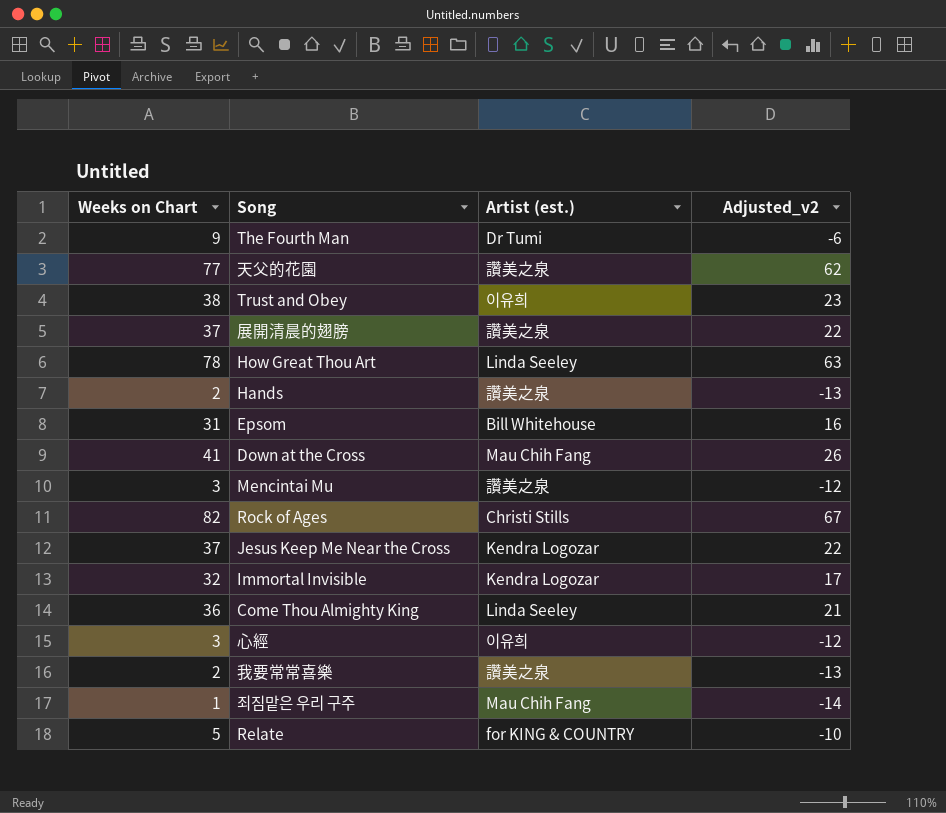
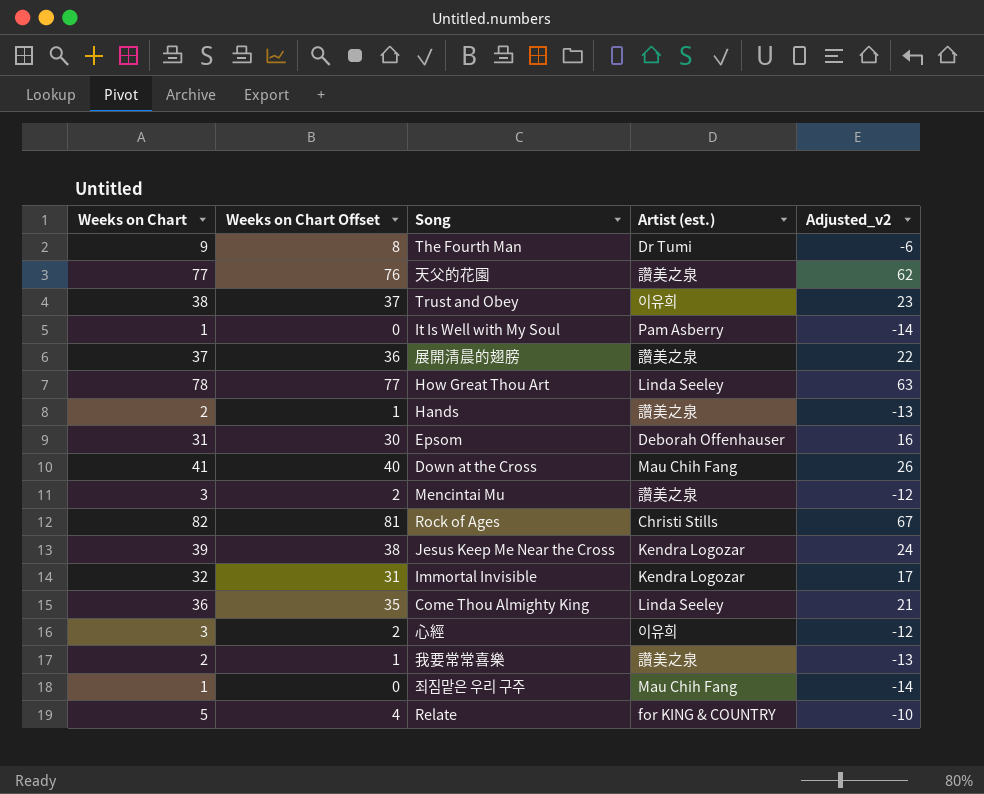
column Weeks on Chart Offset | formula: none -> [Weeks on Chart] - 1
row It Is Well with My Soul: none -> 1 | 0 | Pam Asberry | -14
Epsom | Artist (est.): Bill Whitehouse -> Deborah Offenhauser
Jesus Keep Me Near the Cross | Weeks on Chart: 37 -> 39
Jesus Keep Me Near the Cross | Adjusted_v2: 22 -> 24

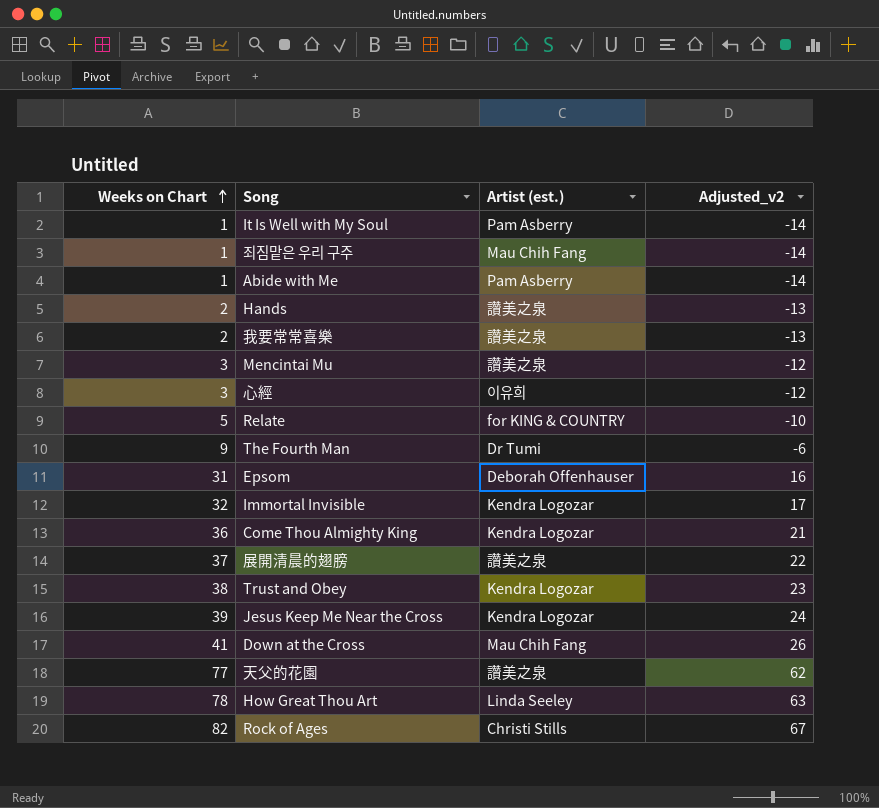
row order: none -> Weeks on Chart ascending
column Weeks on Chart Offset | formula: [Weeks on Chart] - 1 -> none
row Abide with Me: none -> 1 | Pam Asberry | -14
Come Thou Almighty King | Artist (est.): Linda Seeley -> Kendra Logozar
Trust and Obey | Artist (est.): 이유희 -> Kendra Logozar

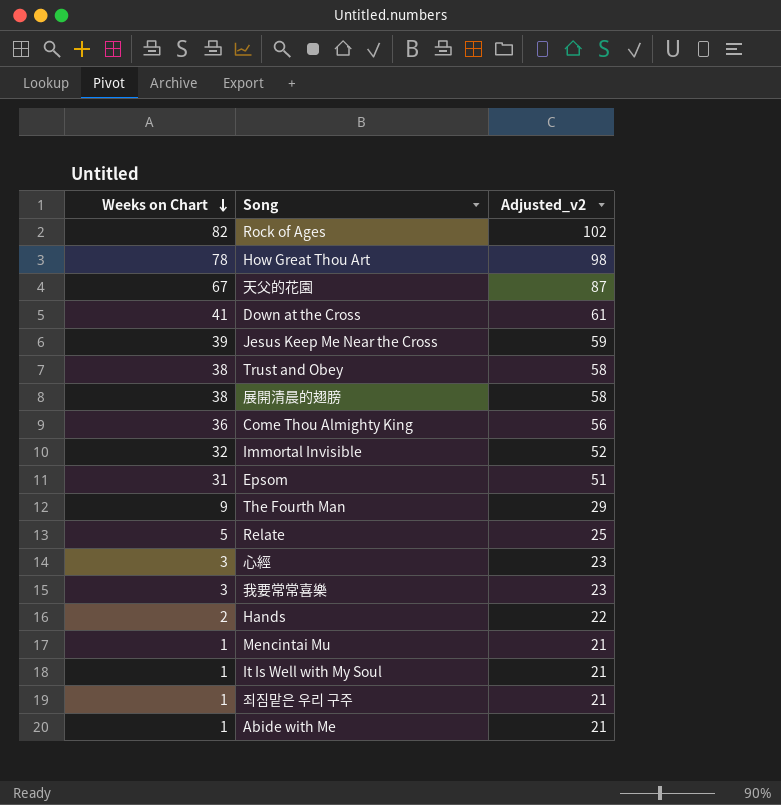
row order: Weeks on Chart ascending -> Weeks on Chart descending
column Artist (est.) | position: 3 -> none
column Adjusted_v2 | formula: [Weeks on Chart] - 15 -> [Weeks on Chart] + 20
天父的花園 | Weeks on Chart: 77 -> 67
展開清晨的翅膀 | Weeks on Chart: 37 -> 38
我要常常喜樂 | Weeks on Chart: 2 -> 3
Mencintai Mu | Weeks on Chart: 3 -> 1

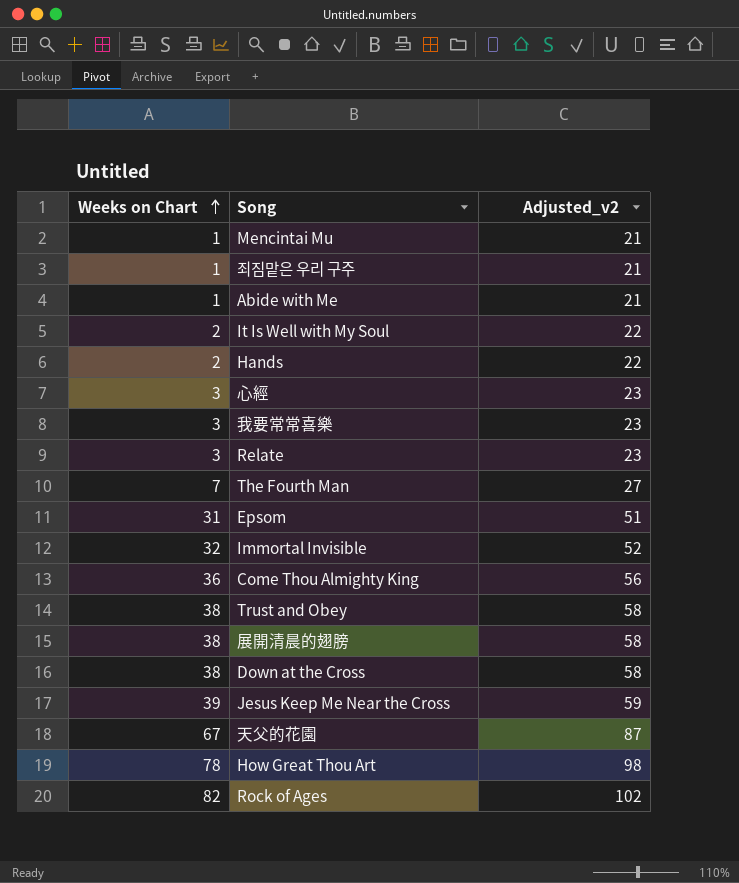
row order: Weeks on Chart descending -> Weeks on Chart ascending
It Is Well with My Soul | Weeks on Chart: 1 -> 2
It Is Well with My Soul | Adjusted_v2: 21 -> 22
Relate | Weeks on Chart: 5 -> 3
Relate | Adjusted_v2: 25 -> 23
The Fourth Man | Weeks on Chart: 9 -> 7
The Fourth Man | Adjusted_v2: 29 -> 27
Down at the Cross | Weeks on Chart: 41 -> 38
Down at the Cross | Adjusted_v2: 61 -> 58

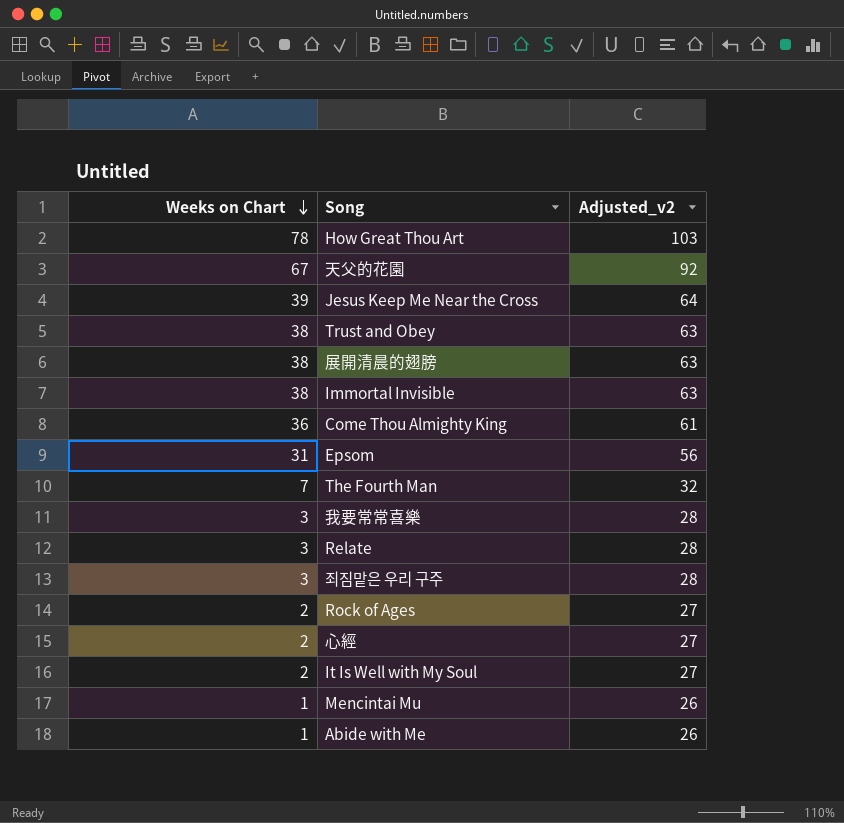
row order: Weeks on Chart ascending -> Weeks on Chart descending
column Adjusted_v2 | formula: [Weeks on Chart] + 20 -> [Weeks on Chart] + 25
row Hands: 2 | 22 -> none
row Down at the Cross: 38 | 58 -> none
Immortal Invisible | Weeks on Chart: 32 -> 38
죄짐맡은 우리 구주 | Weeks on Chart: 1 -> 3
Rock of Ages | Weeks on Chart: 82 -> 2
心經 | Weeks on Chart: 3 -> 2

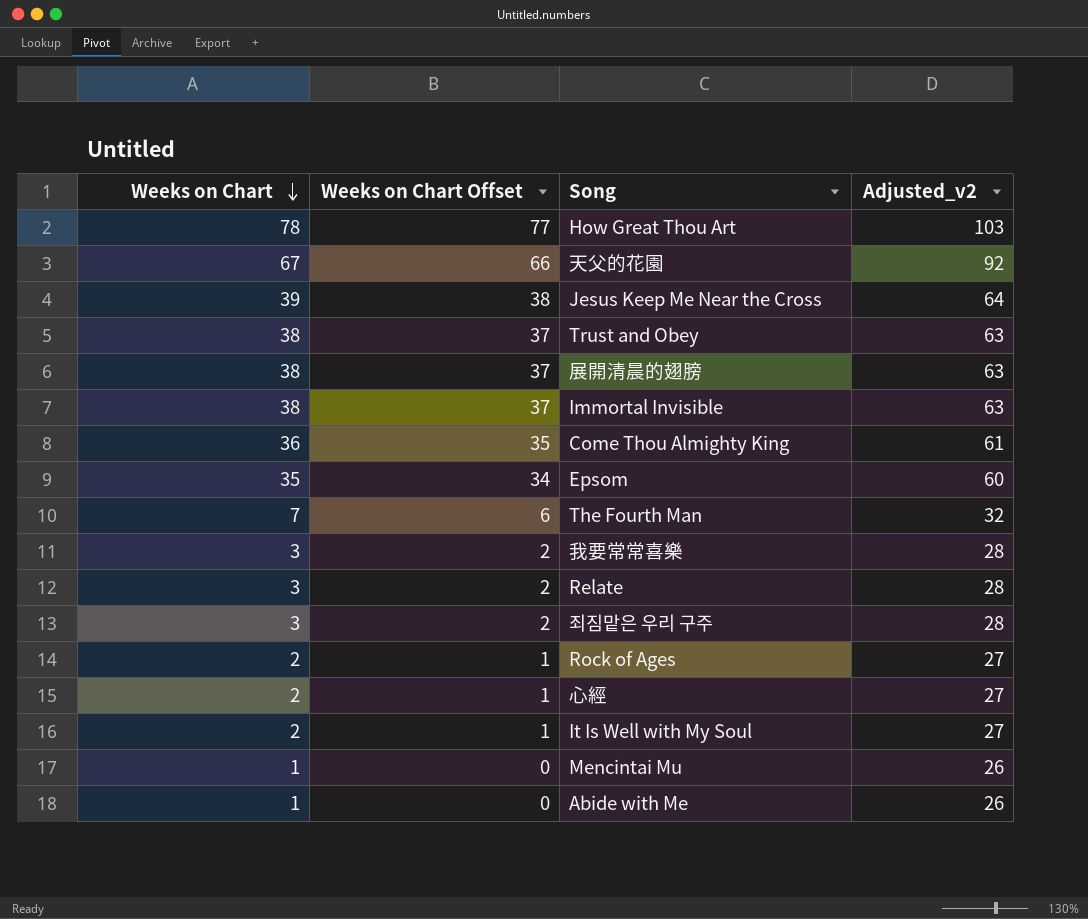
column Weeks on Chart Offset | formula: none -> [Weeks on Chart] - 1
Epsom | Weeks on Chart: 31 -> 35
Epsom | Adjusted_v2: 56 -> 60

